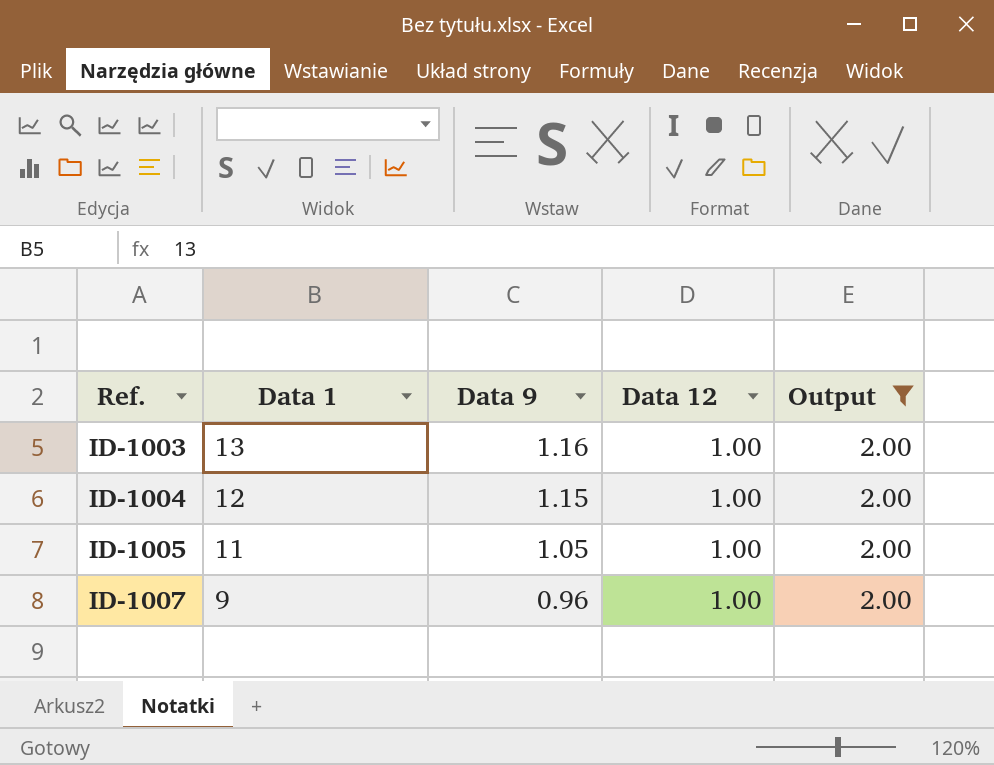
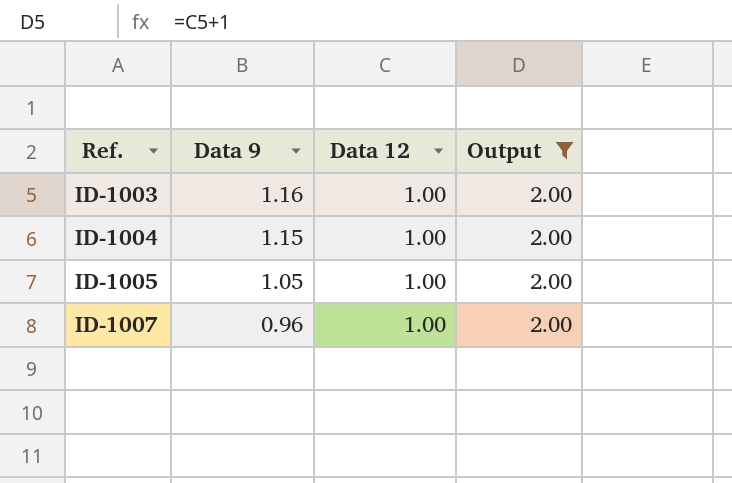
column Data 1 | position: 2 -> none

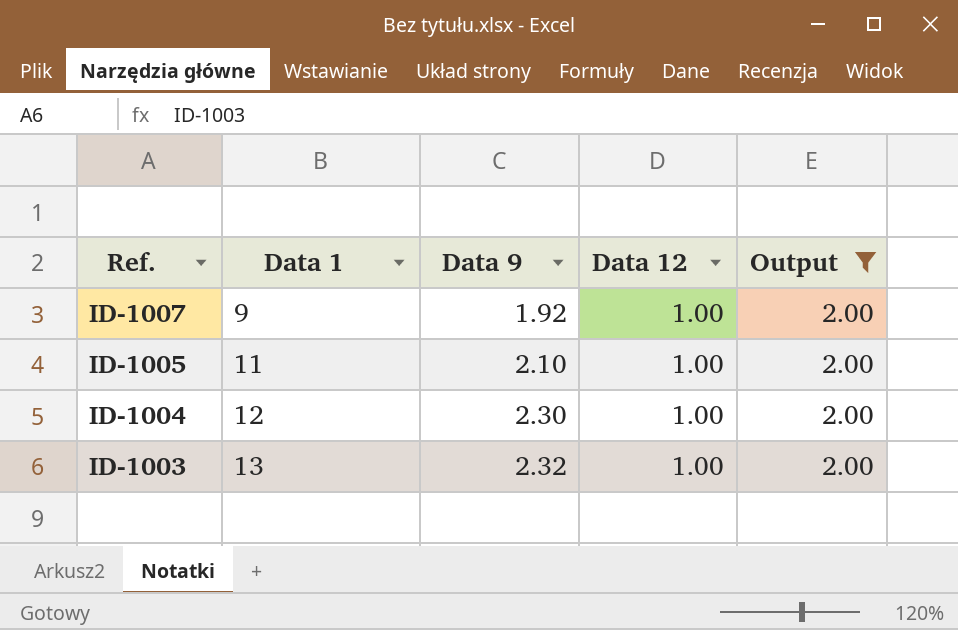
row order: Ref. ascending -> Ref. descending
column Data 1 | position: none -> 2
ID-1007 | Data 9: 0.96 -> 1.92
ID-1005 | Data 9: 1.05 -> 2.10
ID-1004 | Data 9: 1.15 -> 2.30
ID-1003 | Data 9: 1.16 -> 2.32

